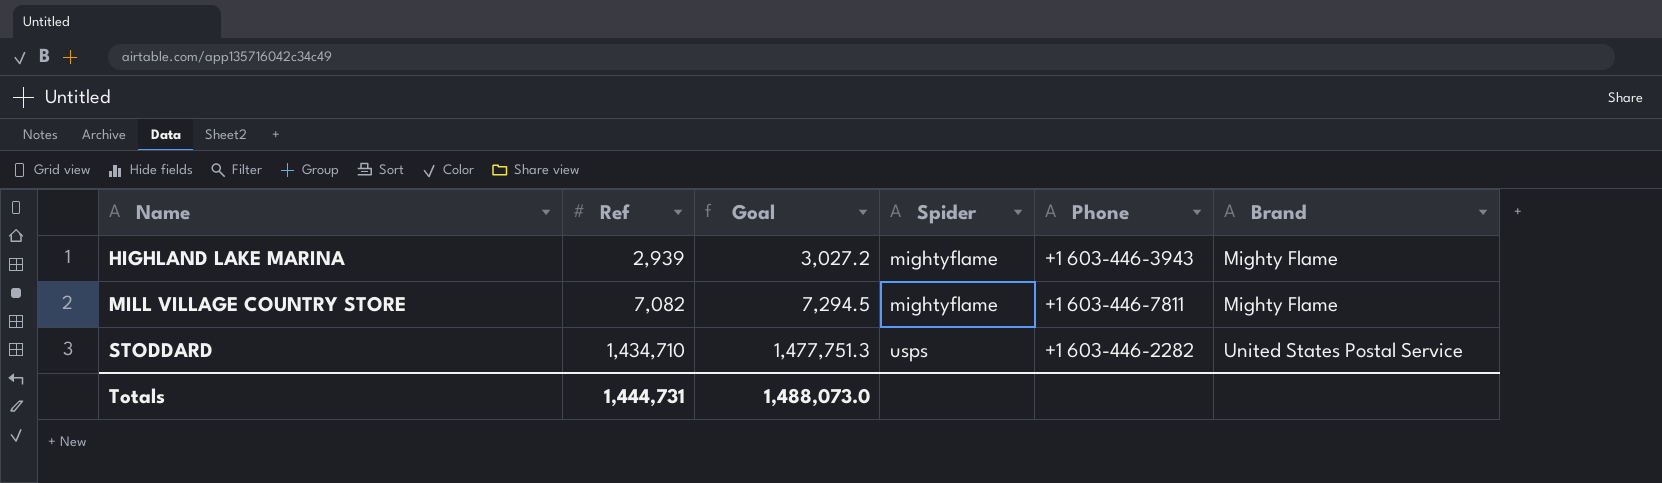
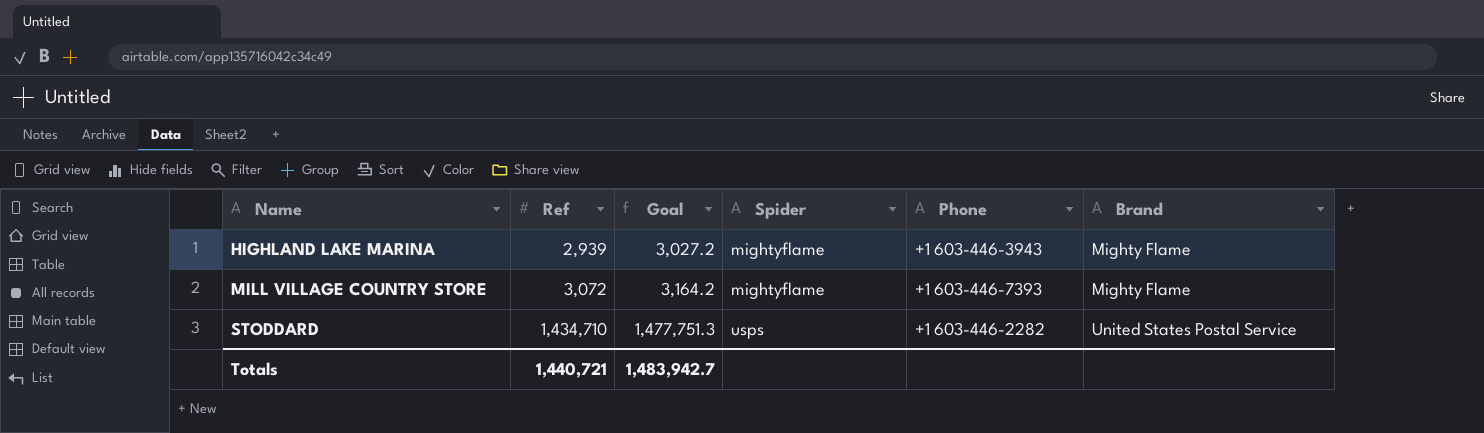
MILL VILLAGE COUNTRY STORE | Ref: 7,082 -> 3,072
MILL VILLAGE COUNTRY STORE | Goal: 7,294.5 -> 3,164.2
MILL VILLAGE COUNTRY STORE | Phone: +1 603-446-7811 -> +1 603-446-7393
Totals | Ref: 1,444,731 -> 1,440,721
Totals | Goal: 1,488,073.0 -> 1,483,942.7

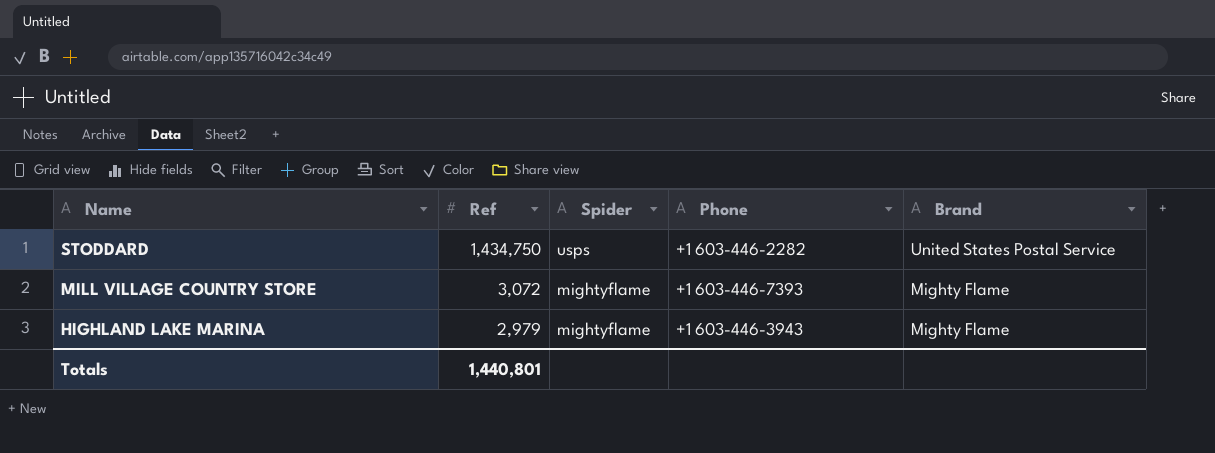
row order: Name ascending -> Name descending
column Goal | formula: [Ref] * 1.03 -> none
STODDARD | Ref: 1,434,710 -> 1,434,750
HIGHLAND LAKE MARINA | Ref: 2,939 -> 2,979
Totals | Ref: 1,440,721 -> 1,440,801

